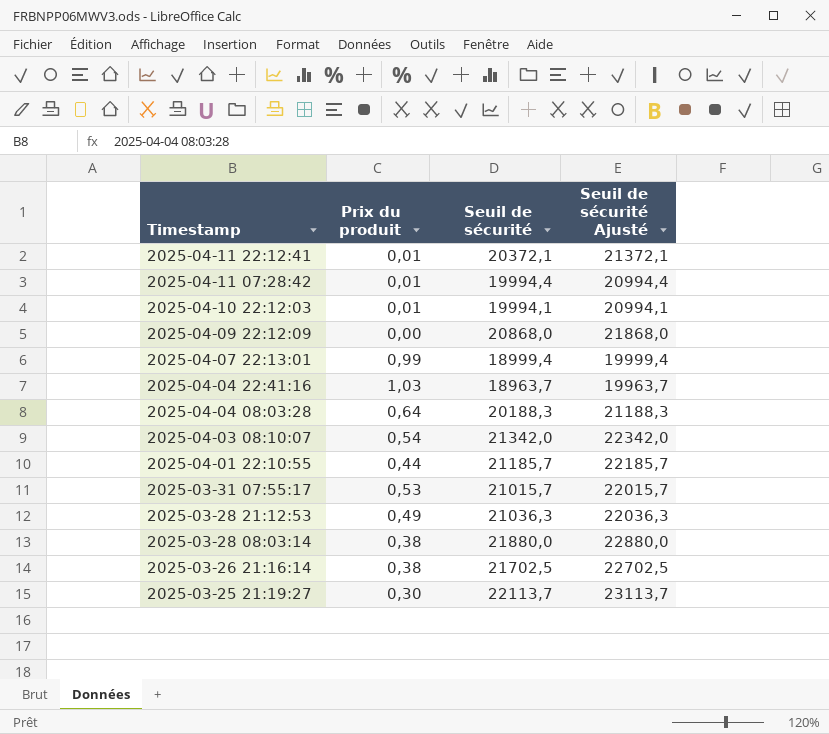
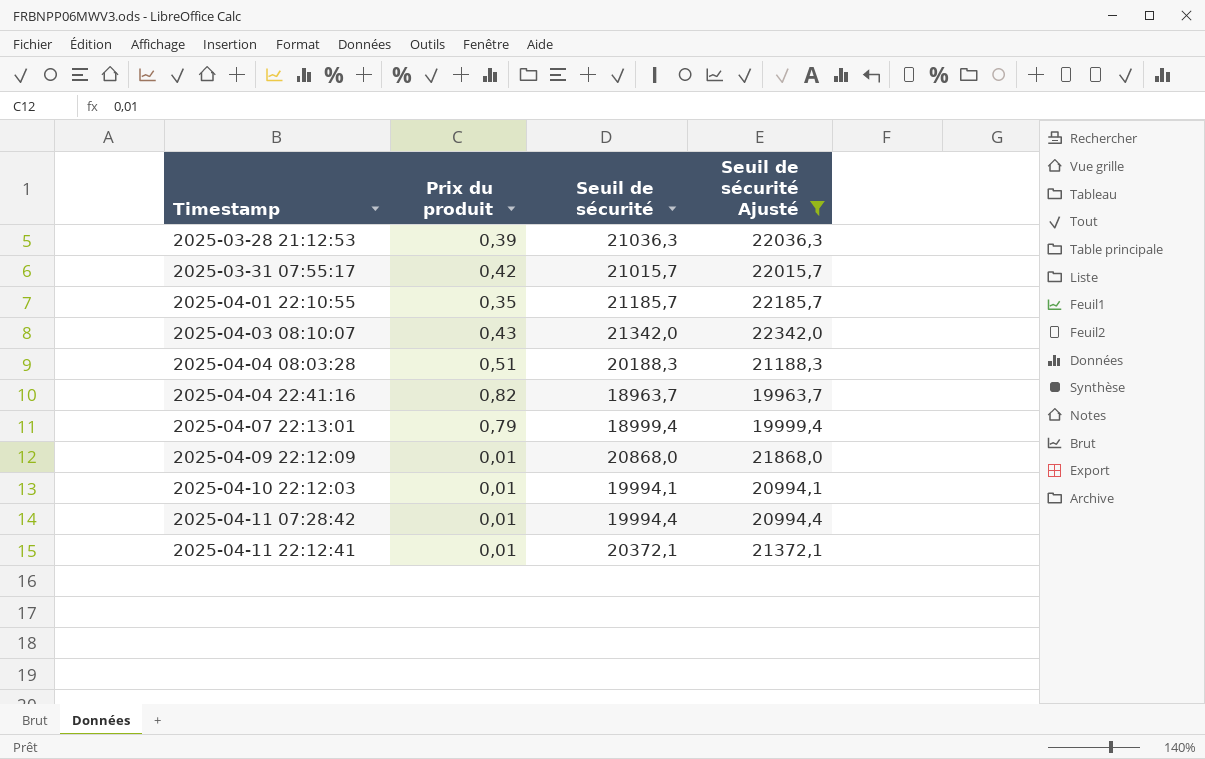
filter: none -> Seuil de sécurité Ajusté <= 22342,0
row order: Timestamp descending -> Timestamp ascending
2025-03-28 21:12:53 | Prix du produit: 0,49 -> 0,39
2025-03-31 07:55:17 | Prix du produit: 0,53 -> 0,42
2025-04-01 22:10:55 | Prix du produit: 0,44 -> 0,35
2025-04-03 08:10:07 | Prix du produit: 0,54 -> 0,43
2025-04-04 08:03:28 | Prix du produit: 0,64 -> 0,51
2025-04-04 22:41:16 | Prix du produit: 1,03 -> 0,82
2025-04-07 22:13:01 | Prix du produit: 0,99 -> 0,79
2025-04-09 22:12:09 | Prix du produit: 0,00 -> 0,01

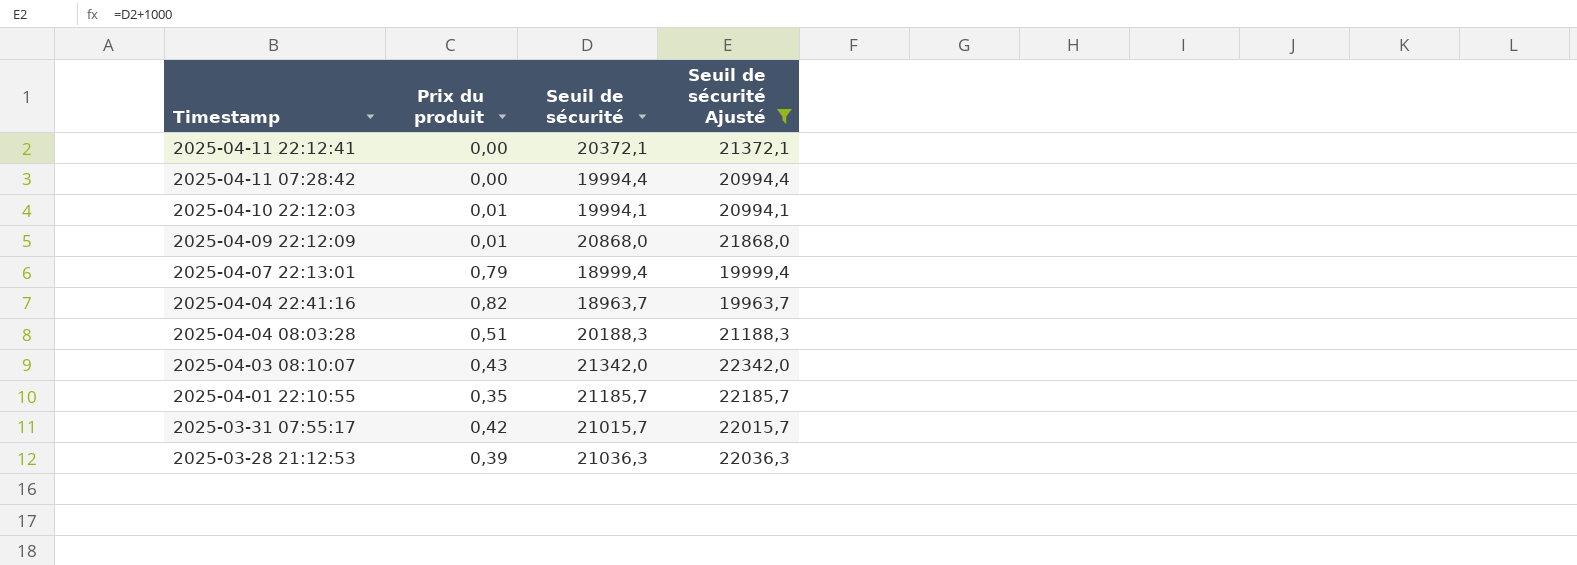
row order: Timestamp ascending -> Timestamp descending
2025-04-11 22:12:41 | Prix du produit: 0,01 -> 0,00
2025-04-11 07:28:42 | Prix du produit: 0,01 -> 0,00

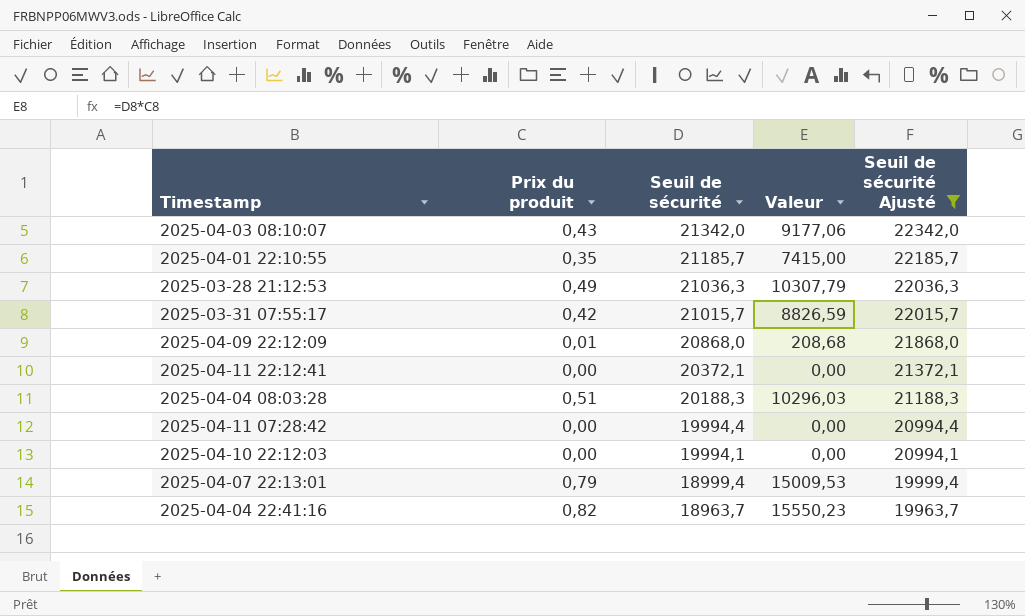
row order: Timestamp descending -> Seuil de sécurité descending
column Valeur | formula: none -> [Prix du produit] * [Seuil de sécurité]
2025-03-28 21:12:53 | Prix du produit: 0,39 -> 0,49
2025-04-10 22:12:03 | Prix du produit: 0,01 -> 0,00

